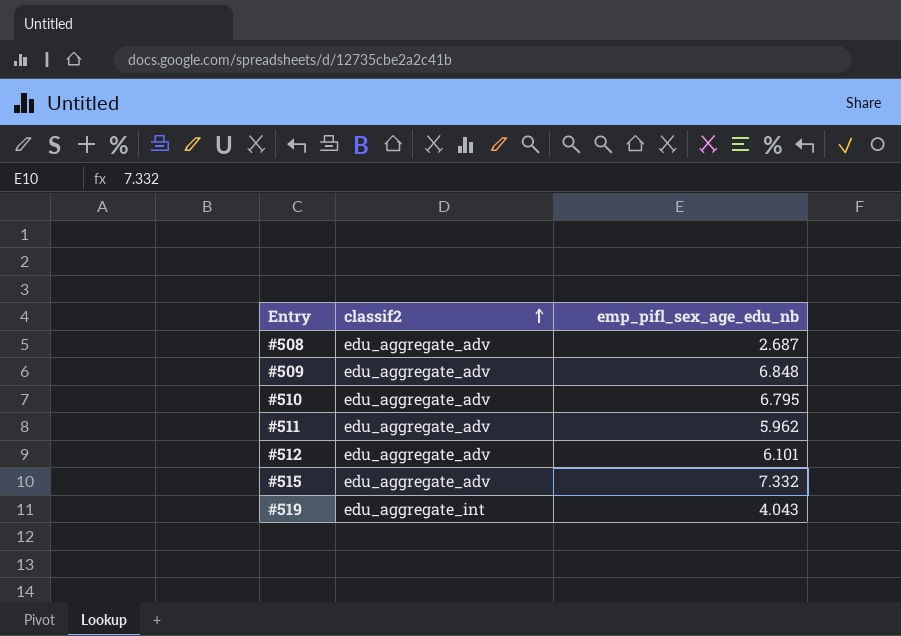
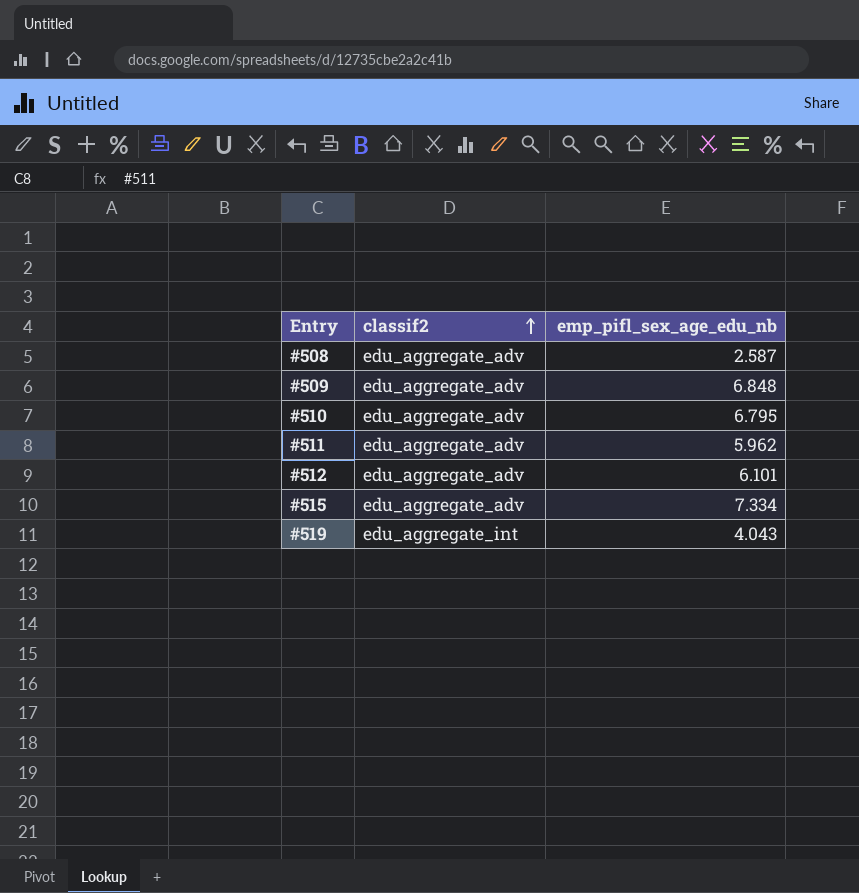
#508 | emp_pifl_sex_age_edu_nb: 2.687 -> 2.587
#515 | emp_pifl_sex_age_edu_nb: 7.332 -> 7.334

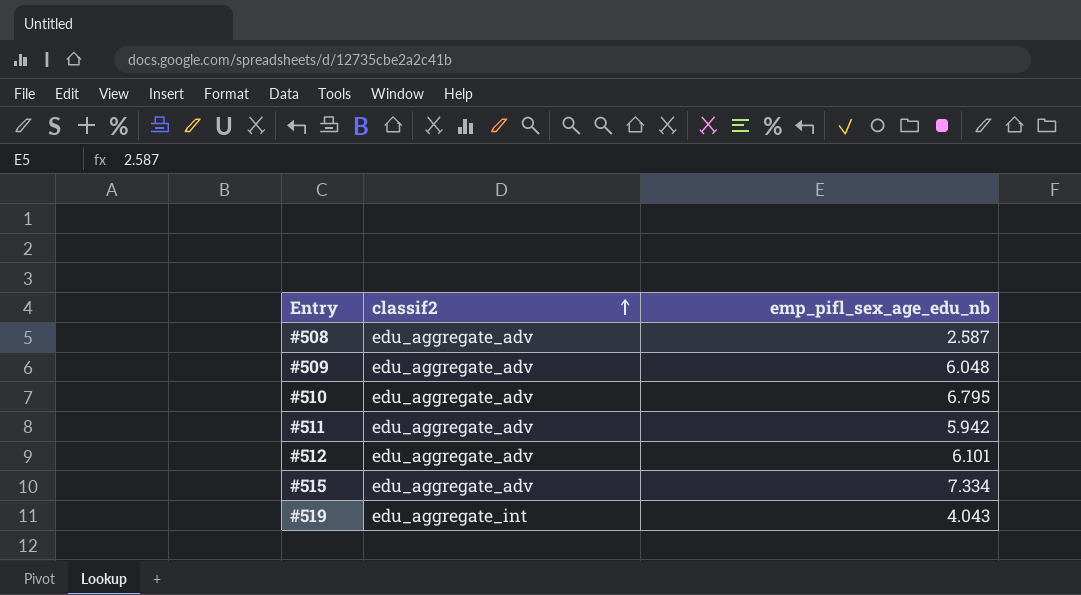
#509 | emp_pifl_sex_age_edu_nb: 6.848 -> 6.048
#511 | emp_pifl_sex_age_edu_nb: 5.962 -> 5.942

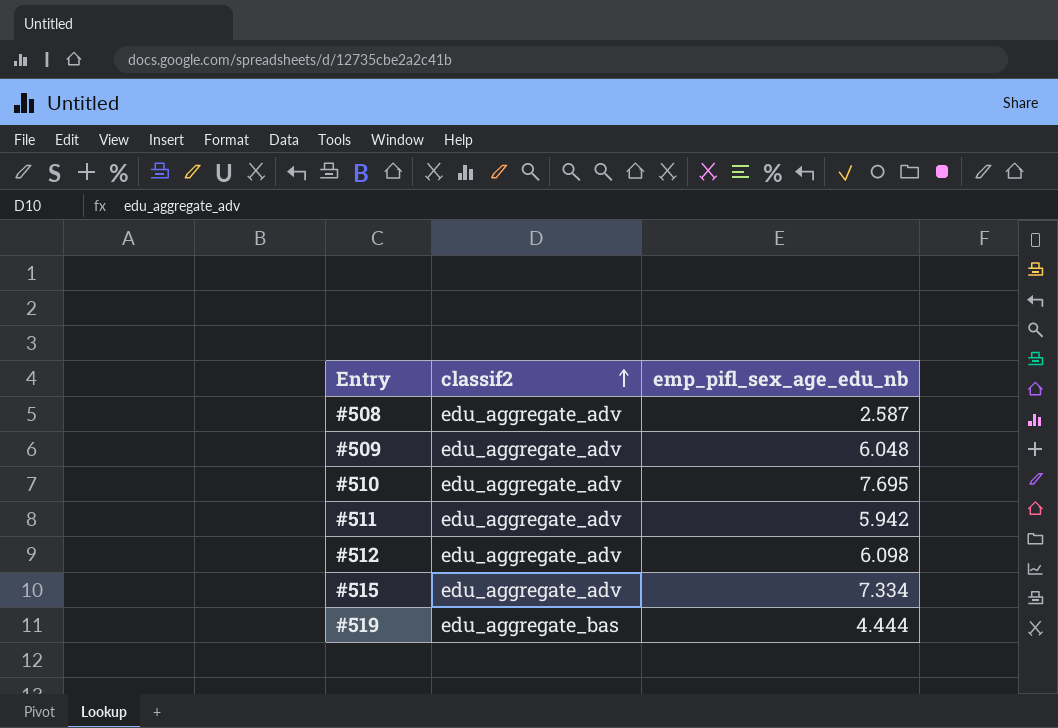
#510 | emp_pifl_sex_age_edu_nb: 6.795 -> 7.695
#512 | emp_pifl_sex_age_edu_nb: 6.101 -> 6.098
#519 | classif2: edu_aggregate_int -> edu_aggregate_bas
#519 | emp_pifl_sex_age_edu_nb: 4.043 -> 4.444

